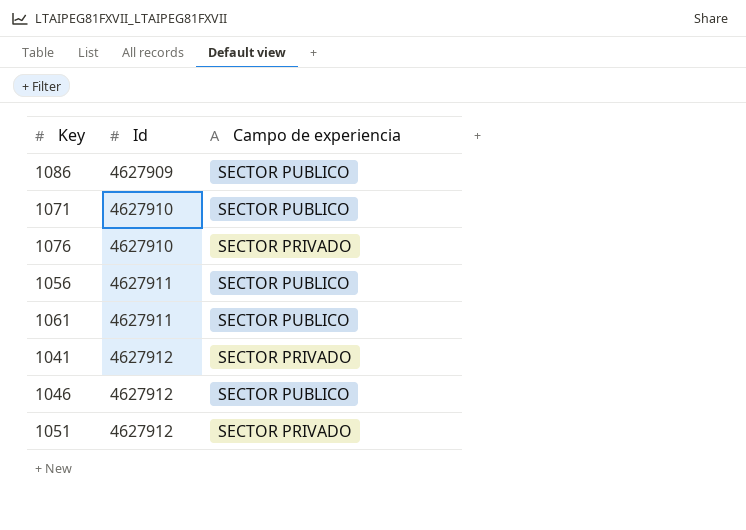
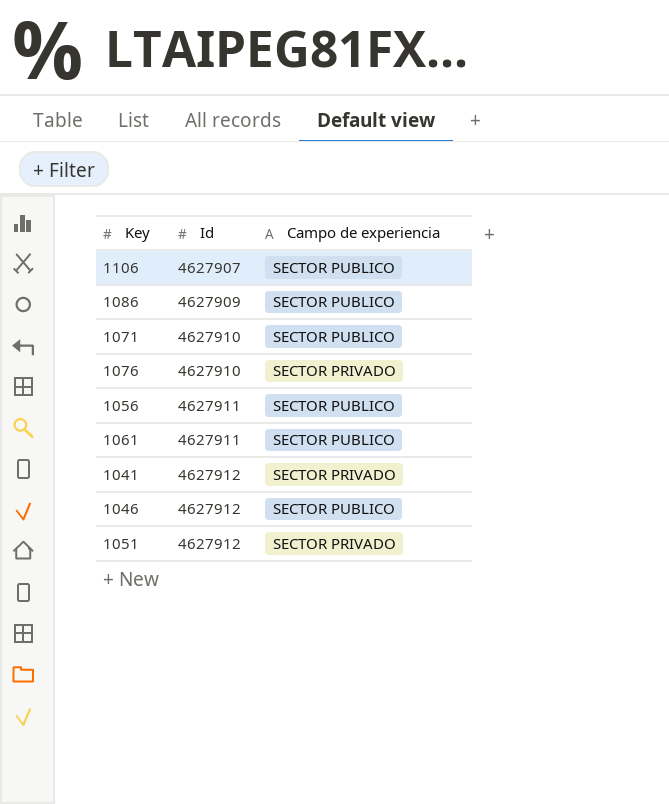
row 1106: none -> 4627907 | SECTOR PUBLICO

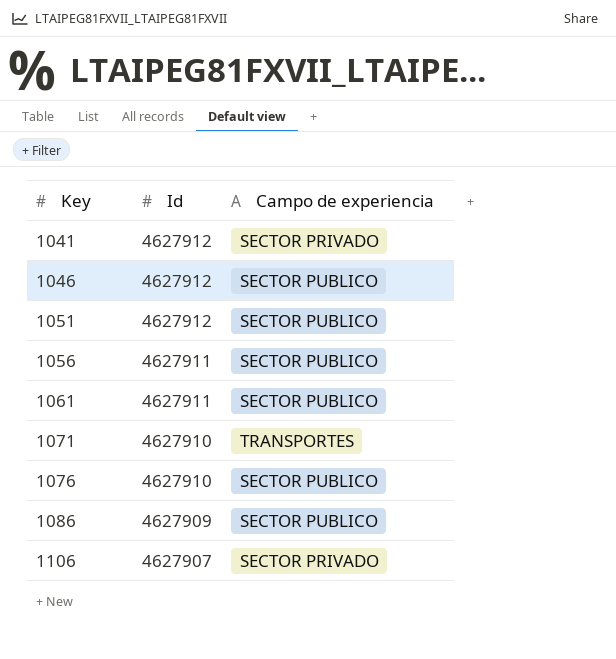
row order: Id ascending -> Key ascending
1051 | Campo de experiencia: SECTOR PRIVADO -> SECTOR PUBLICO
1071 | Campo de experiencia: SECTOR PUBLICO -> TRANSPORTES
1076 | Campo de experiencia: SECTOR PRIVADO -> SECTOR PUBLICO
1106 | Campo de experiencia: SECTOR PUBLICO -> SECTOR PRIVADO

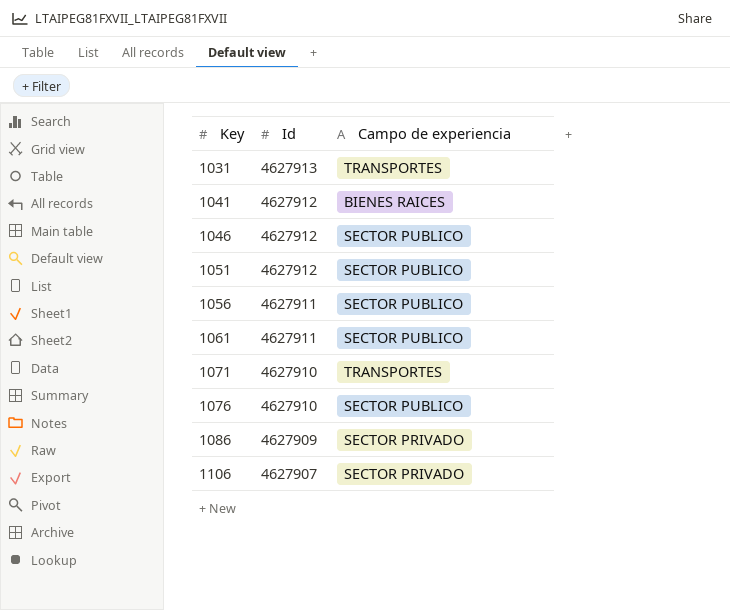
row 1031: none -> 4627913 | TRANSPORTES
1041 | Campo de experiencia: SECTOR PRIVADO -> BIENES RAICES
1086 | Campo de experiencia: SECTOR PUBLICO -> SECTOR PRIVADO

